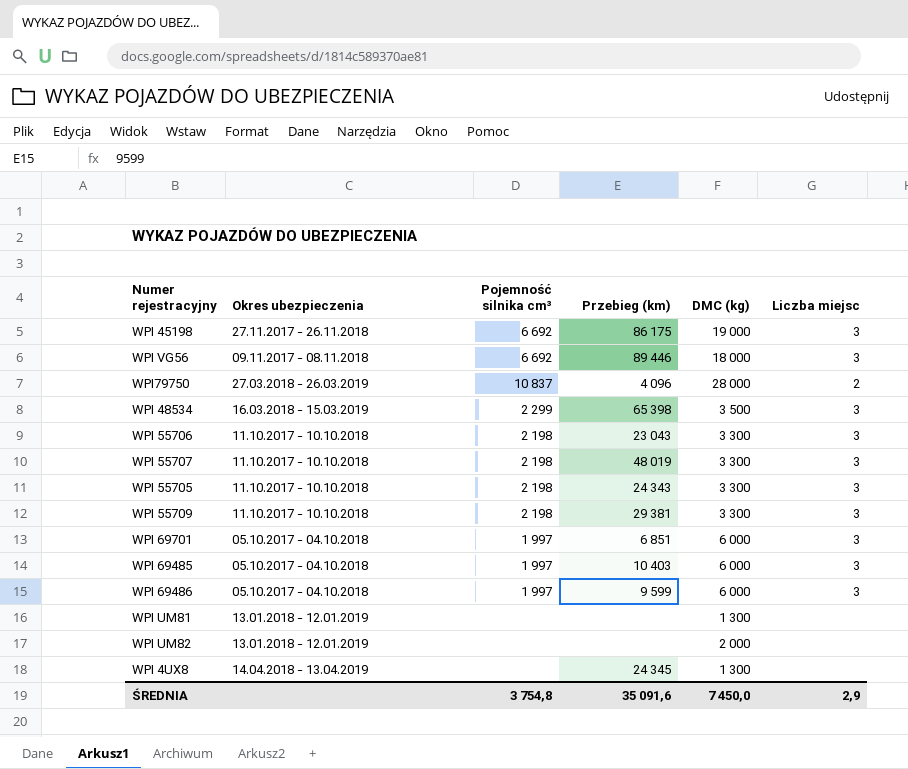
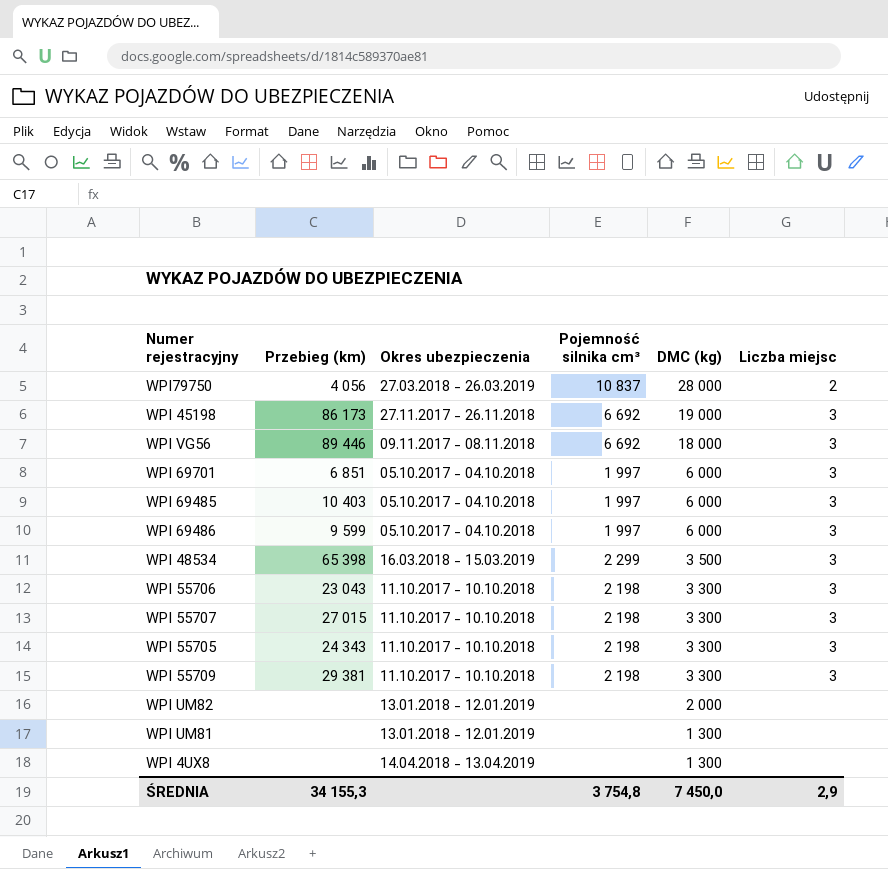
row order: none -> DMC (kg) descending
column Przebieg (km) | position: 4 -> 2
WPI79750 | Przebieg (km): 4 096 -> 4 056
WPI 45198 | Przebieg (km): 86 175 -> 86 173
WPI 55707 | Przebieg (km): 48 019 -> 27 015
WPI 4UX8 | Przebieg (km): 24 345 -> none
ŚREDNIA | Przebieg (km): 35 091,6 -> 34 155,3

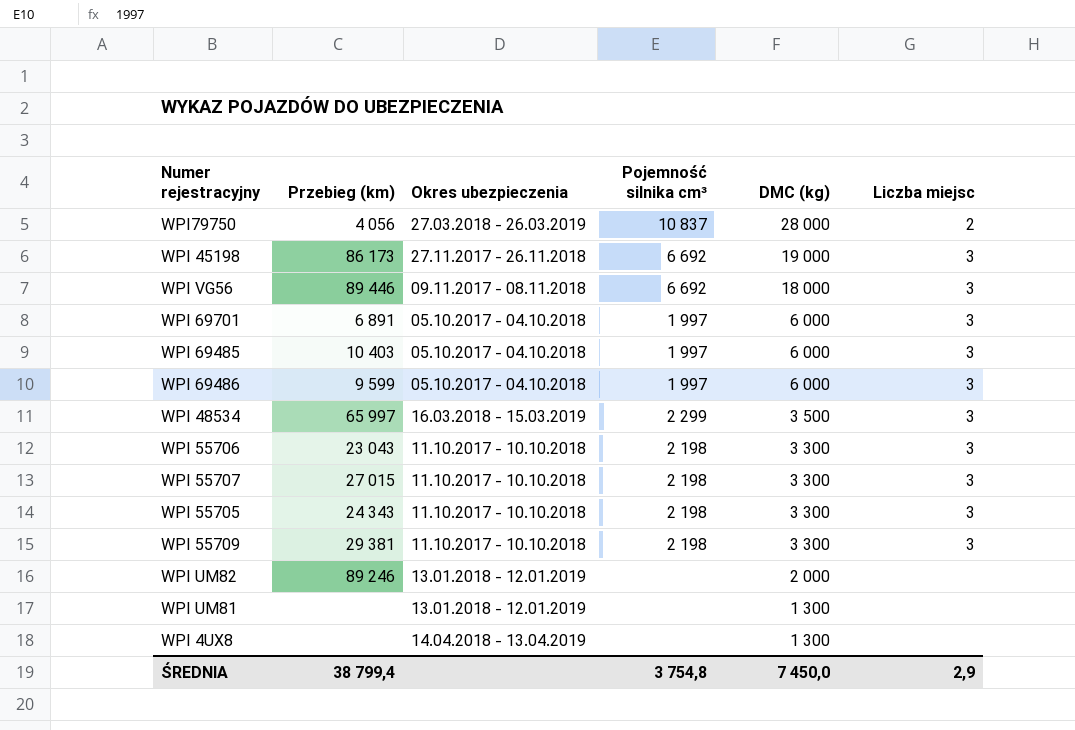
WPI 69701 | Przebieg (km): 6 851 -> 6 891
WPI 48534 | Przebieg (km): 65 398 -> 65 997
WPI UM82 | Przebieg (km): none -> 89 246
ŚREDNIA | Przebieg (km): 34 155,3 -> 38 799,4

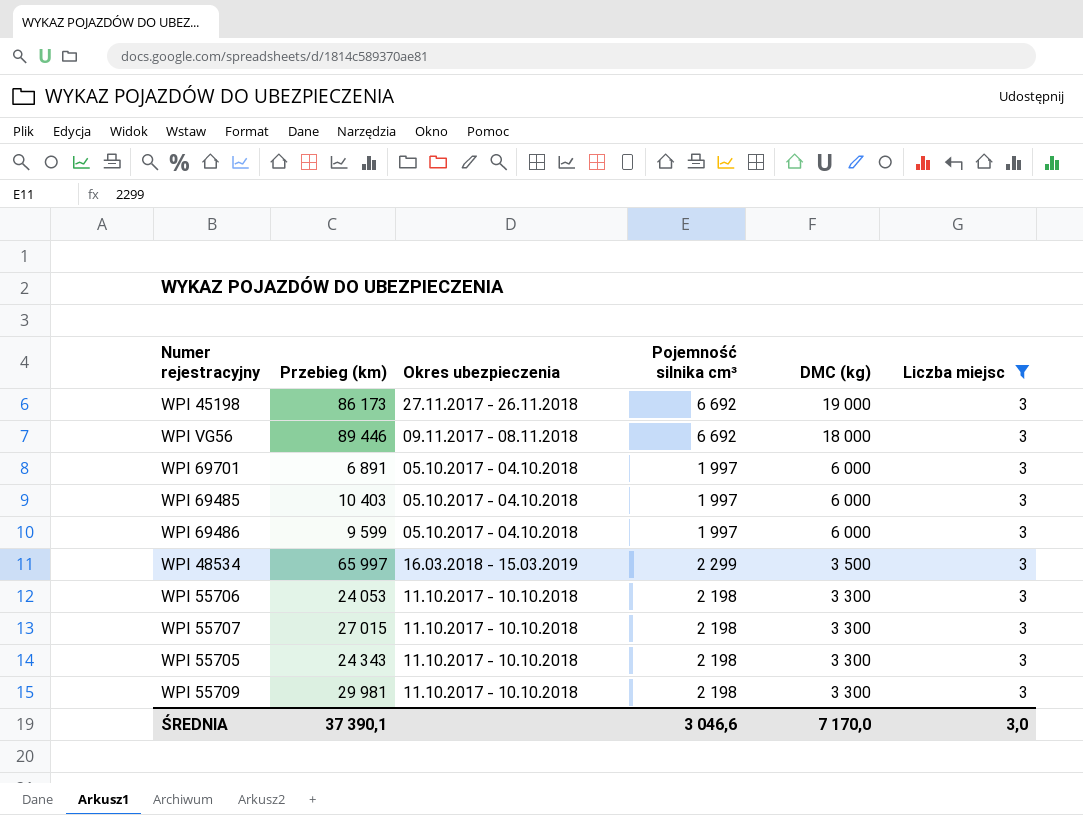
filter: none -> Liczba miejsc = 3
WPI 55706 | Przebieg (km): 23 043 -> 24 053
WPI 55709 | Przebieg (km): 29 381 -> 29 981
ŚREDNIA | Przebieg (km): 38 799,4 -> 37 390,1
ŚREDNIA | Pojemność silnika cm³: 3 754,8 -> 3 046,6
ŚREDNIA | DMC (kg): 7 450,0 -> 7 170,0
ŚREDNIA | Liczba miejsc: 2,9 -> 3,0

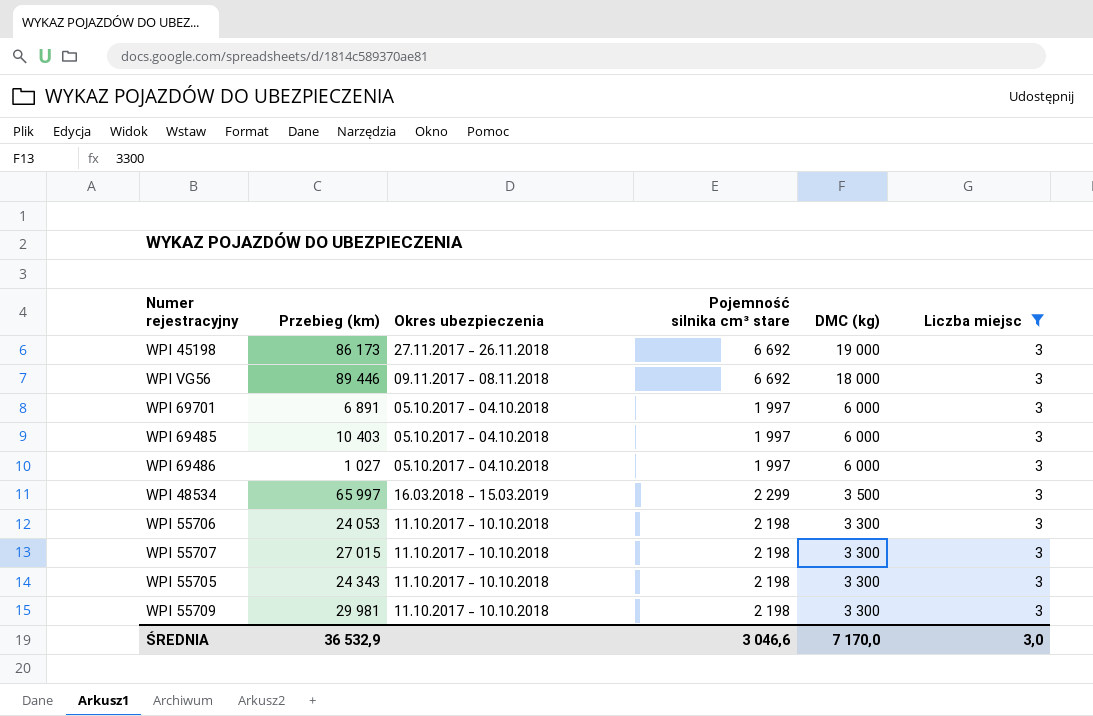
column name: Pojemność silnika cm³ -> Pojemność silnika cm³ stare
WPI 69486 | Przebieg (km): 9 599 -> 1 027
ŚREDNIA | Przebieg (km): 37 390,1 -> 36 532,9

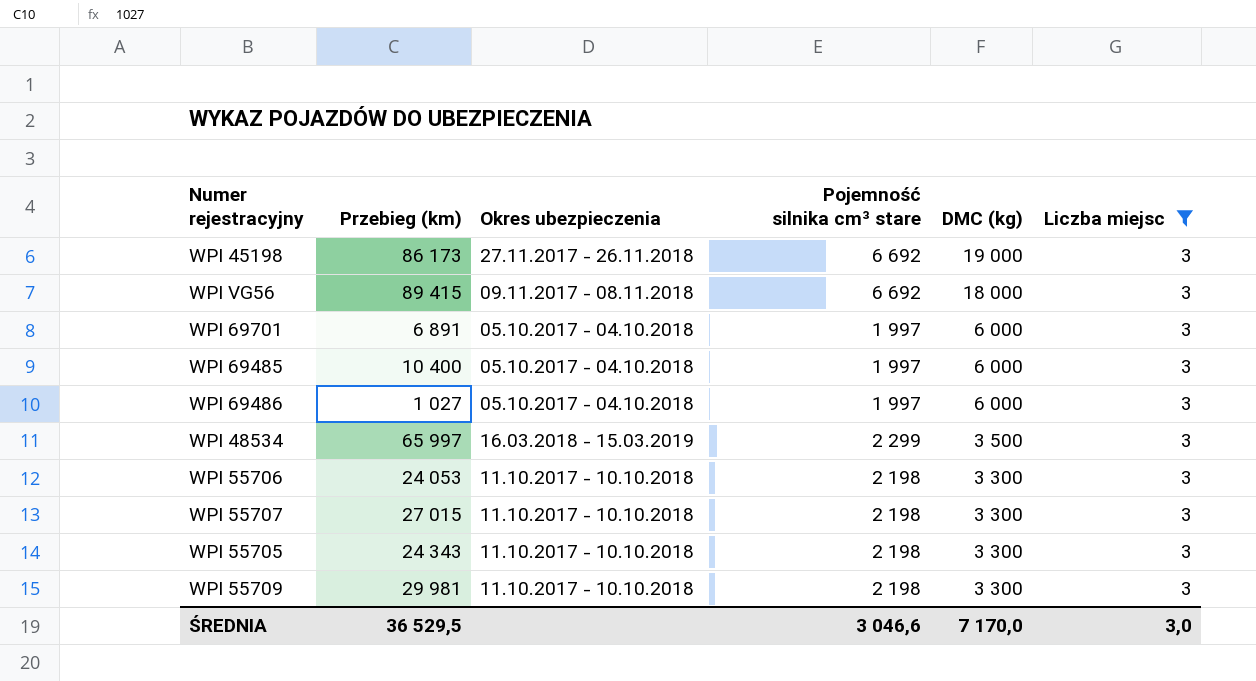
WPI VG56 | Przebieg (km): 89 446 -> 89 415
WPI 69485 | Przebieg (km): 10 403 -> 10 400
ŚREDNIA | Przebieg (km): 36 532,9 -> 36 529,5

